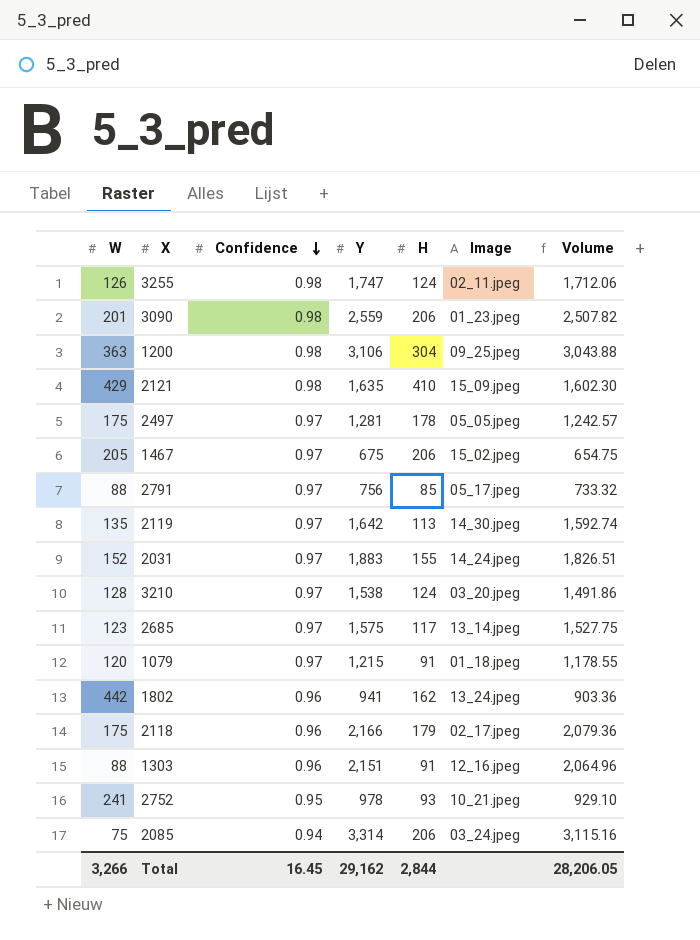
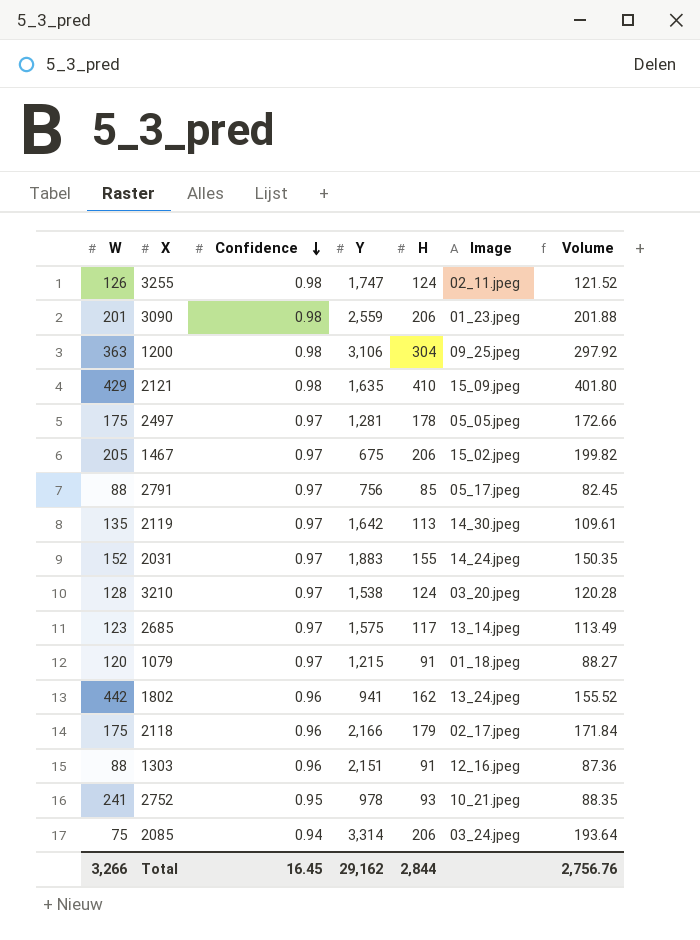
column Volume | formula: [Confidence] * [Y] -> [Confidence] * [H]
Total | Volume: 28,206.05 -> 2,756.76

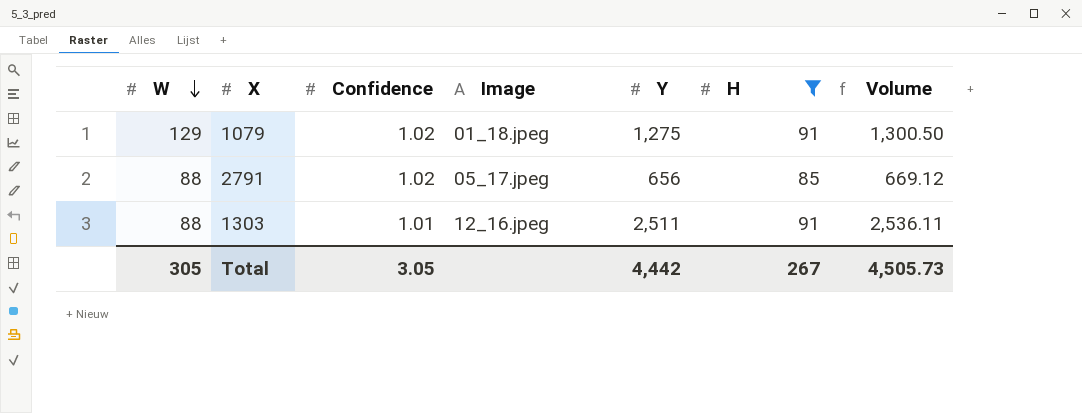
filter: none -> H <= 91
row order: Confidence descending -> W descending
column Image | position: 6 -> 4
column Volume | formula: [Confidence] * [H] -> [Confidence] * [Y]
1079 | W: 120 -> 129
1079 | Confidence: 0.97 -> 1.02
1079 | Y: 1,215 -> 1,275
2791 | Confidence: 0.97 -> 1.02
2791 | Y: 756 -> 656
1303 | Confidence: 0.96 -> 1.01
1303 | Y: 2,151 -> 2,511
Total | W: 3,266 -> 305
Total | Confidence: 16.45 -> 3.05
Total | Y: 29,162 -> 4,442
Total | H: 2,844 -> 267
Total | Volume: 2,756.76 -> 4,505.73

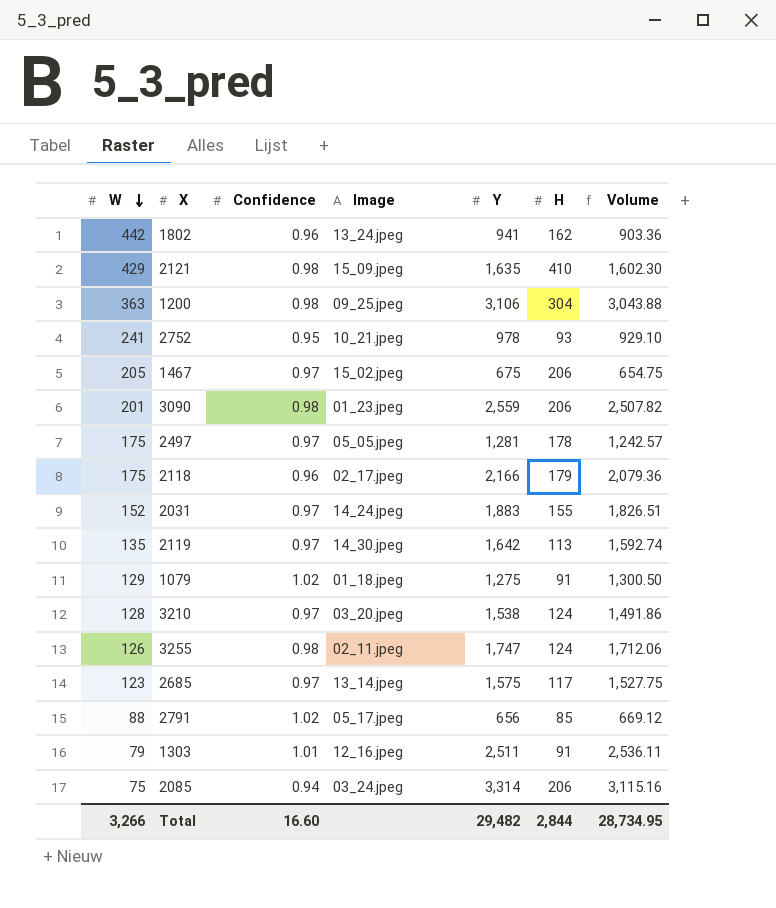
filter: H <= 91 -> none
1303 | W: 88 -> 79
Total | W: 305 -> 3,266
Total | Confidence: 3.05 -> 16.60
Total | Y: 4,442 -> 29,482
Total | H: 267 -> 2,844
Total | Volume: 4,505.73 -> 28,734.95

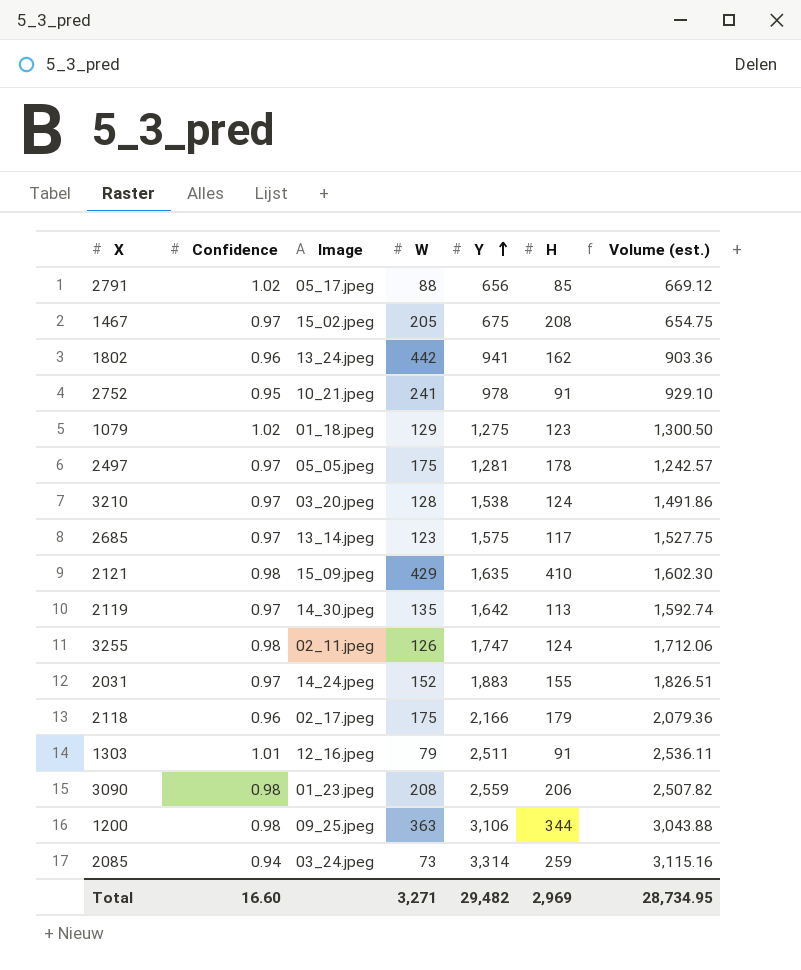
row order: W descending -> Y ascending
column W | position: 1 -> 4
column name: Volume -> Volume (est.)
1467 | H: 206 -> 208
2752 | H: 93 -> 91
1079 | H: 91 -> 123
3090 | W: 201 -> 208
1200 | H: 304 -> 344
2085 | W: 75 -> 73
2085 | H: 206 -> 259
Total | W: 3,266 -> 3,271
Total | H: 2,844 -> 2,969

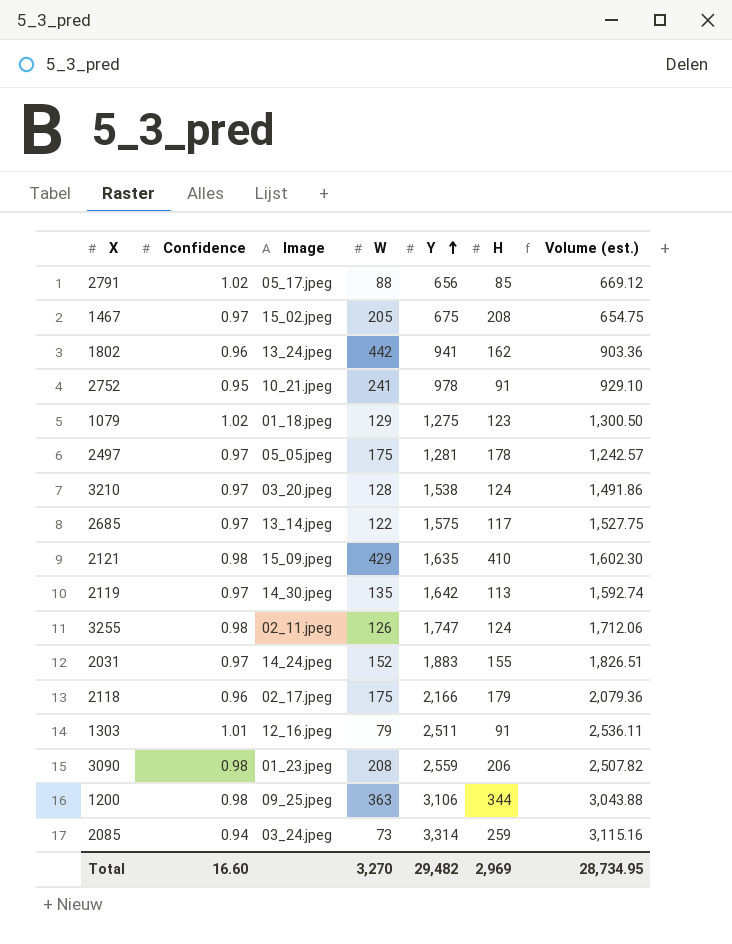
2685 | W: 123 -> 122
Total | W: 3,271 -> 3,270

